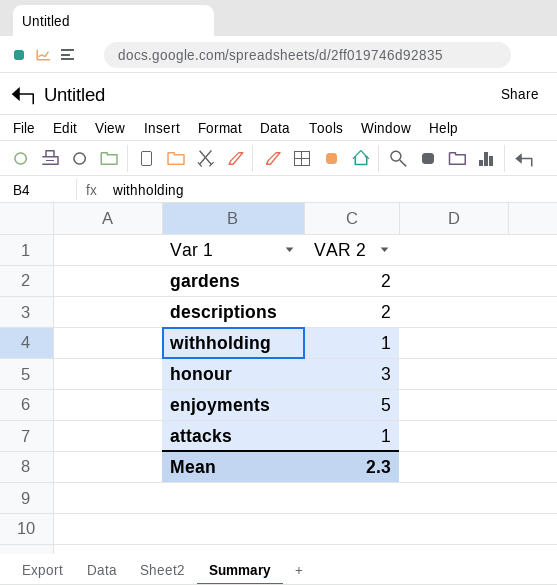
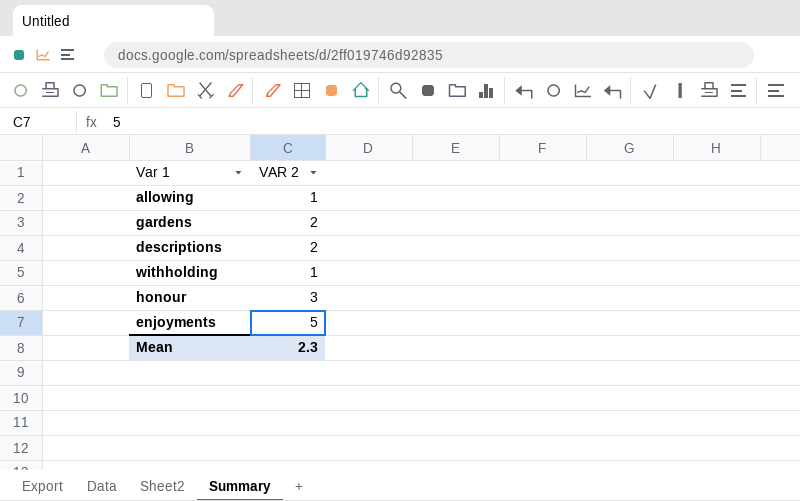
row attacks: 1 -> none
row allowing: none -> 1

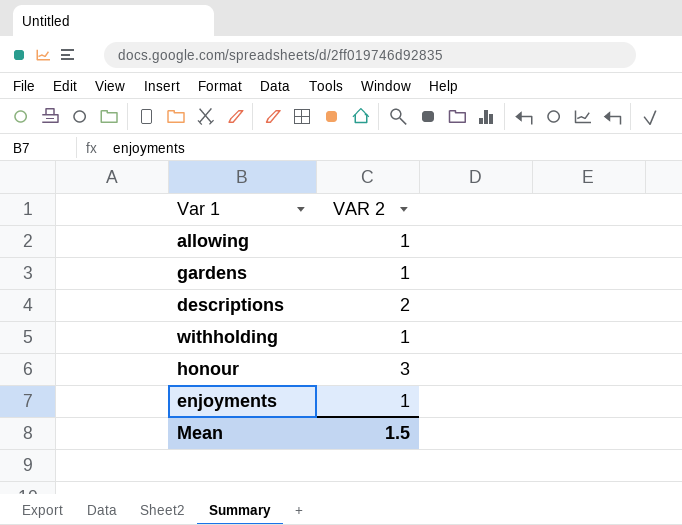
gardens | VAR 2: 2 -> 1
enjoyments | VAR 2: 5 -> 1
Mean | VAR 2: 2.3 -> 1.5

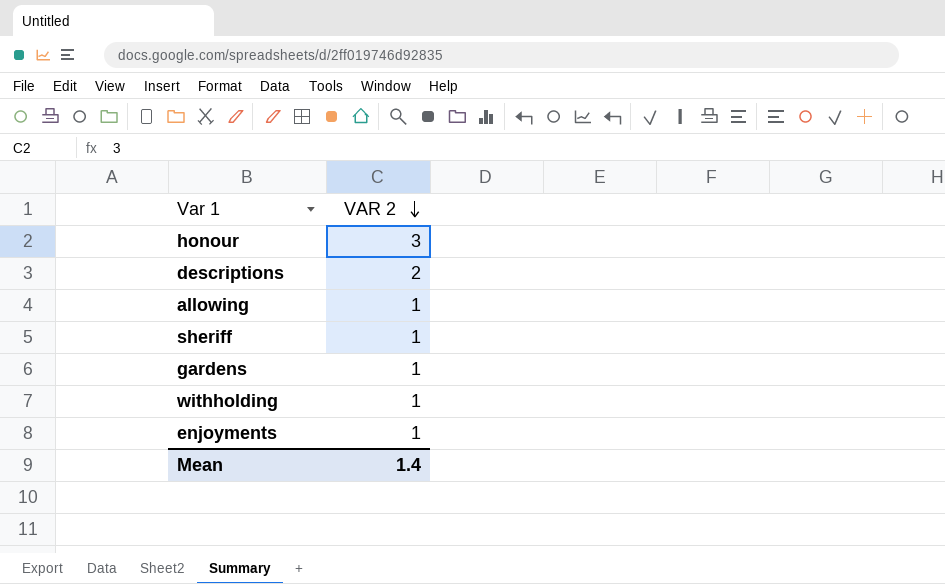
row order: none -> VAR 2 descending
row sheriff: none -> 1
Mean | VAR 2: 1.5 -> 1.4

